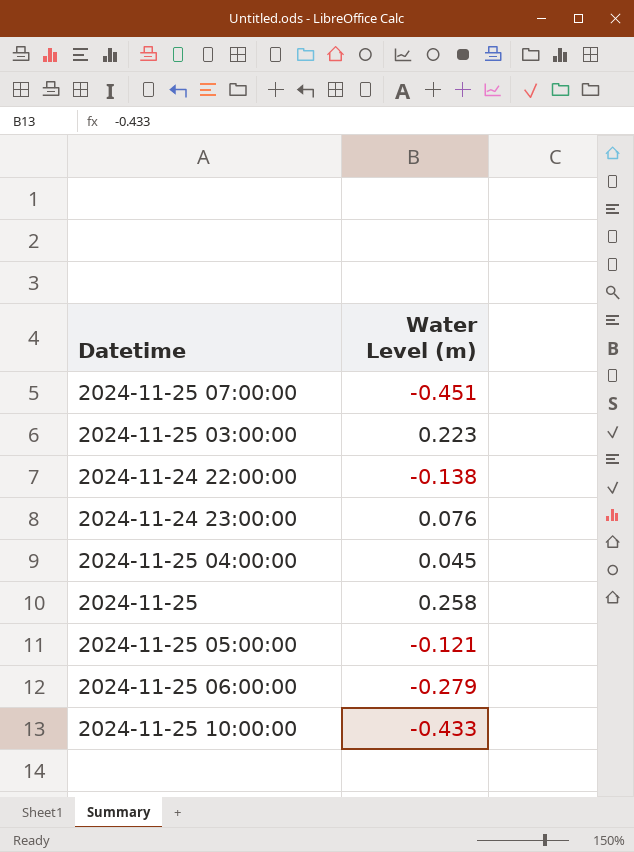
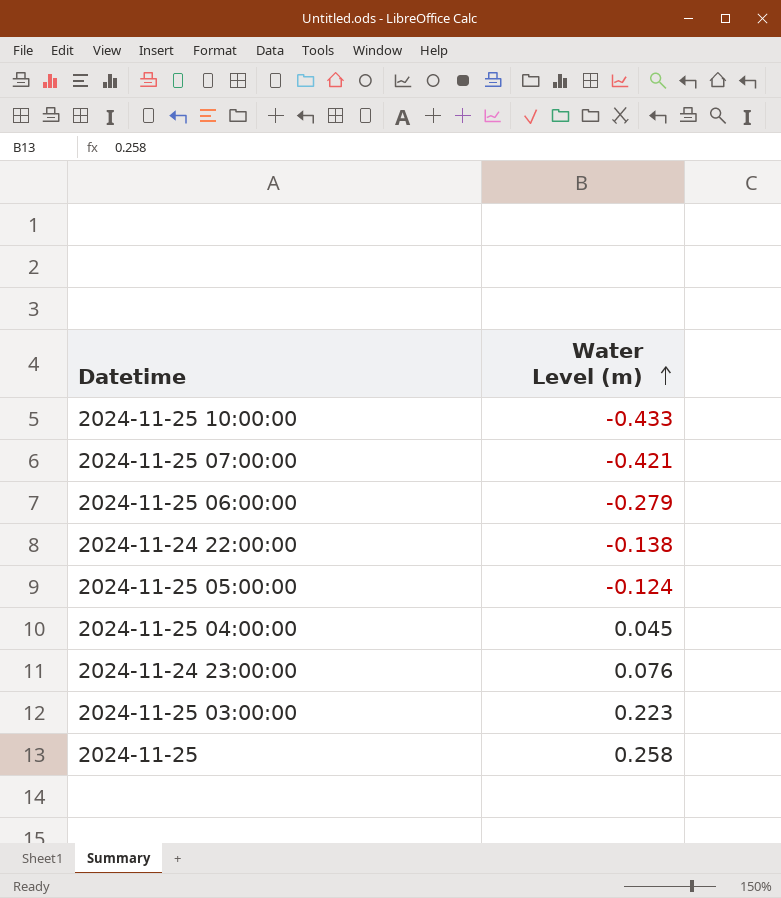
row order: none -> Water Level (m) ascending
2024-11-25 07:00:00 | Water Level (m): -0.451 -> -0.421
2024-11-25 05:00:00 | Water Level (m): -0.121 -> -0.124

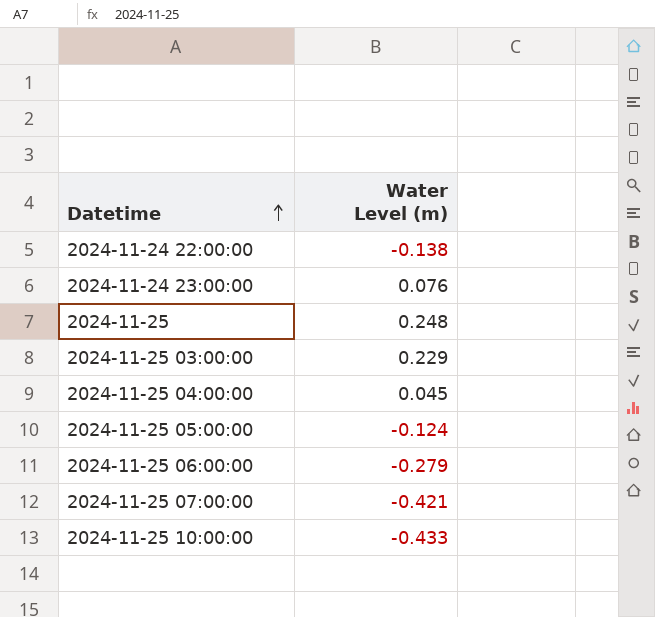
row order: Water Level (m) ascending -> Datetime ascending
2024-11-25 | Water Level (m): 0.258 -> 0.248
2024-11-25 03:00:00 | Water Level (m): 0.223 -> 0.229

